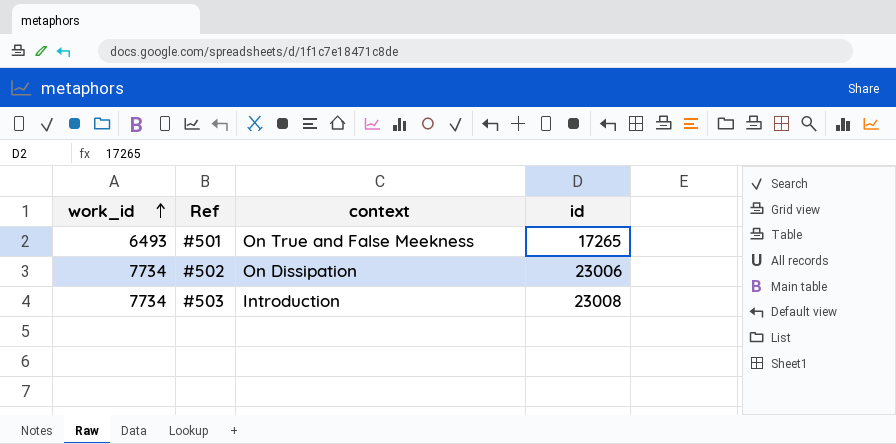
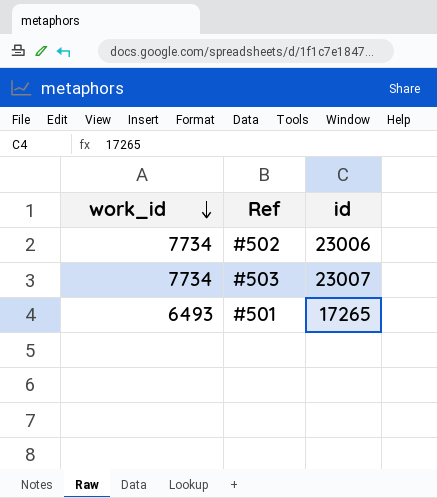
row order: work_id ascending -> work_id descending
column context | position: 3 -> none
#503 | id: 23008 -> 23007

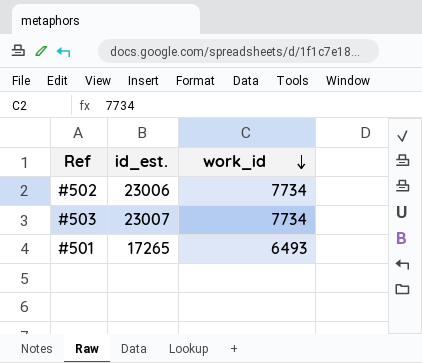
column name: id -> id_est.
column work_id | position: 1 -> 3

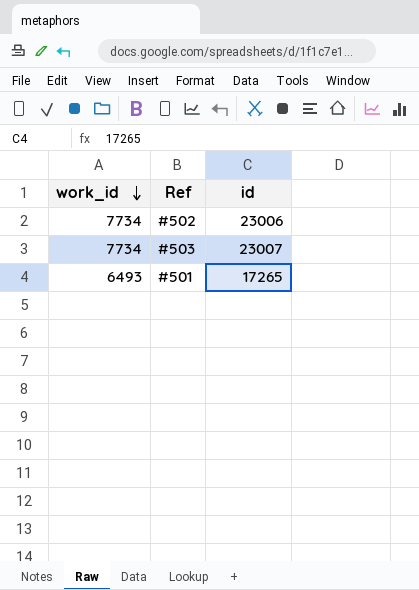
column work_id | position: 3 -> 1
column name: id_est. -> id

